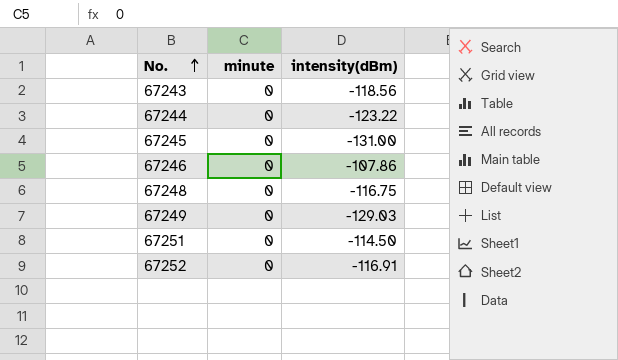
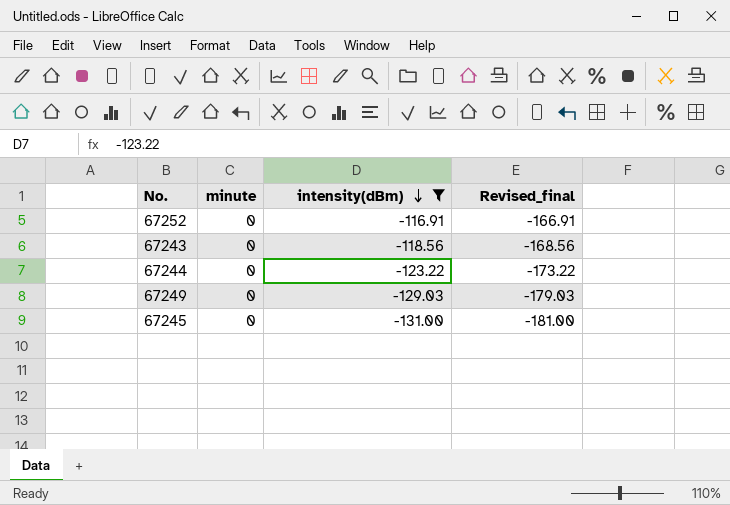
filter: none -> intensity(dBm) <= -116.91
row order: No. ascending -> intensity(dBm) descending
column Revised_final | formula: none -> [intensity(dBm)] - 50

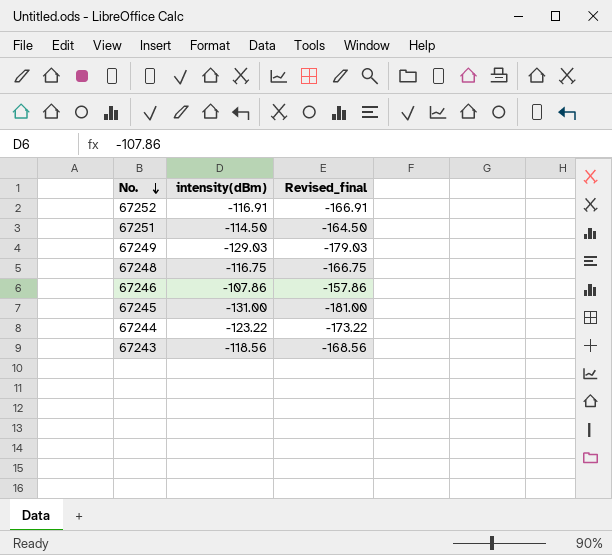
filter: intensity(dBm) <= -116.91 -> none
row order: intensity(dBm) descending -> No. descending
column minute | position: 2 -> none

